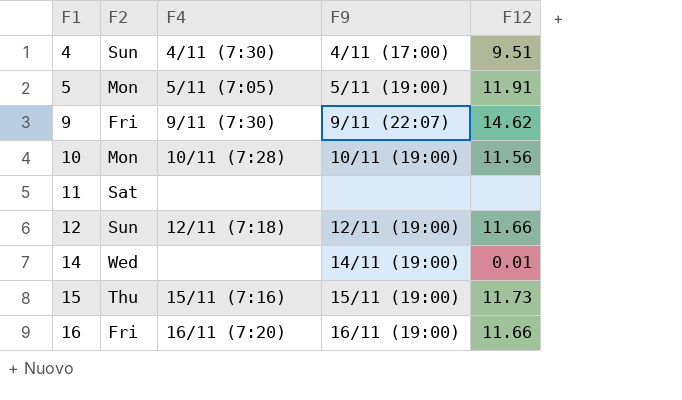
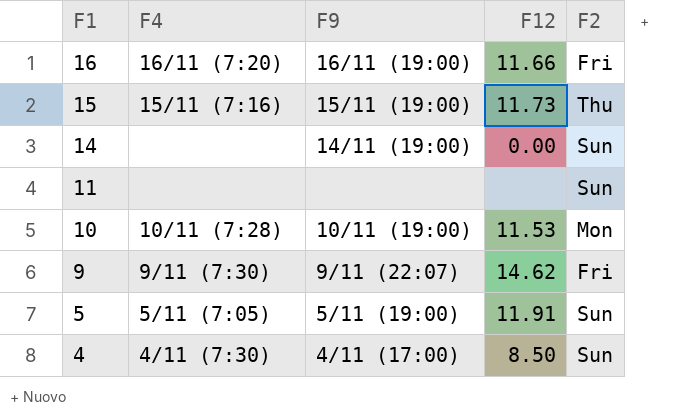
row order: F1 ascending -> F1 descending
column F2 | position: 2 -> 5
row 12: Sun | 12/11 (7:18) | 12/11 (19:00) | 11.66 -> none
14 | F12: 0.01 -> 0.00
14 | F2: Wed -> Sun
11 | F2: Sat -> Sun
10 | F12: 11.56 -> 11.53
5 | F2: Mon -> Sun
4 | F12: 9.51 -> 8.50

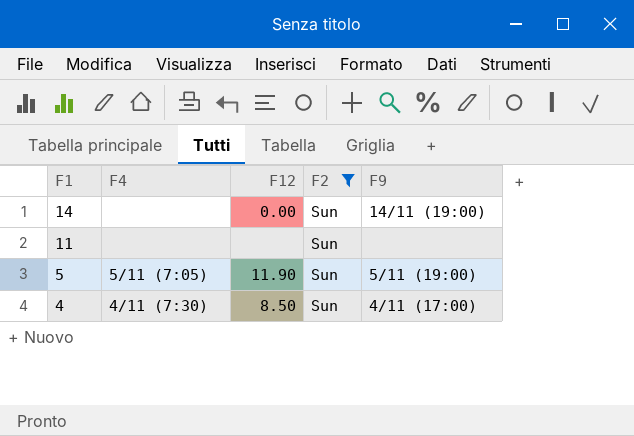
filter: none -> F2 = Sun
column F9 | position: 3 -> 5
5 | F12: 11.91 -> 11.90

